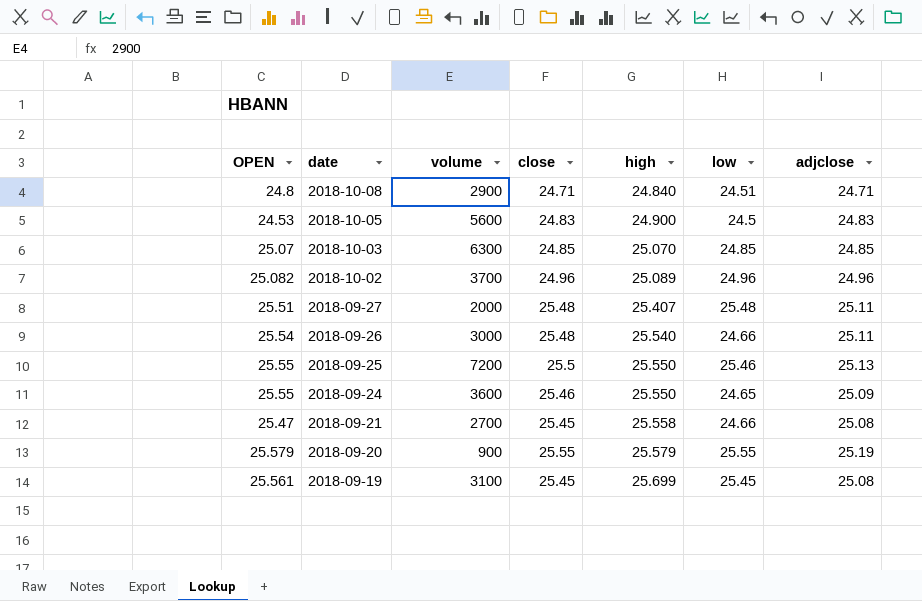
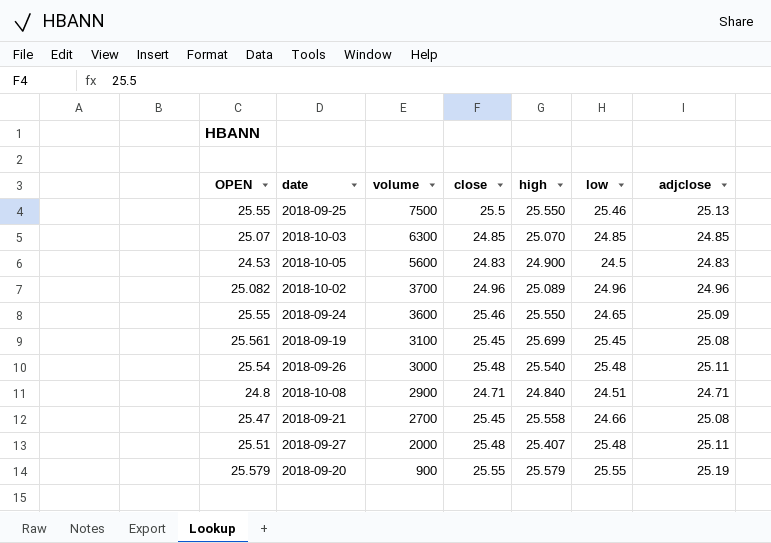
row order: date descending -> volume descending
2018-09-25 | volume: 7200 -> 7500
2018-09-26 | low: 24.66 -> 25.48

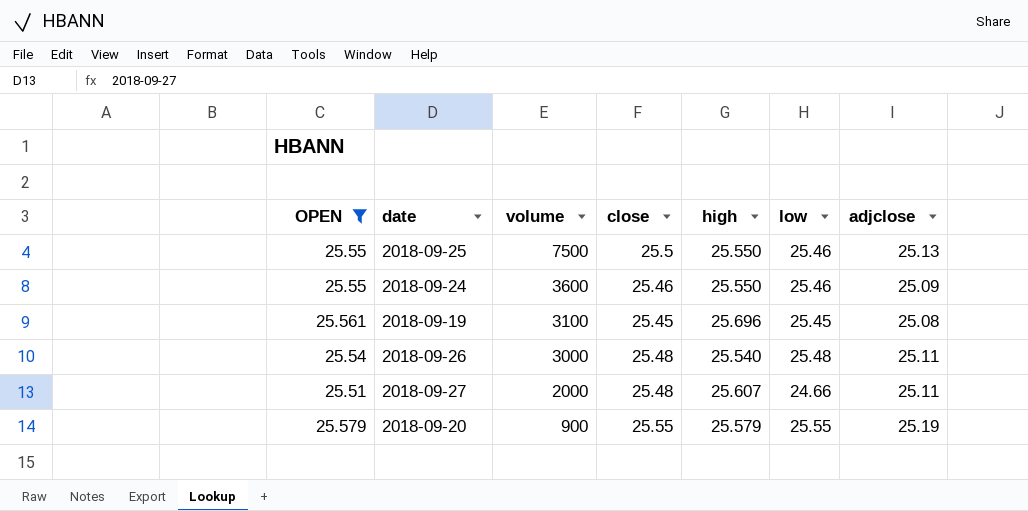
filter: none -> OPEN >= 25.51
2018-09-24 | low: 24.65 -> 25.46
2018-09-19 | high: 25.699 -> 25.696
2018-09-27 | high: 25.407 -> 25.607
2018-09-27 | low: 25.48 -> 24.66

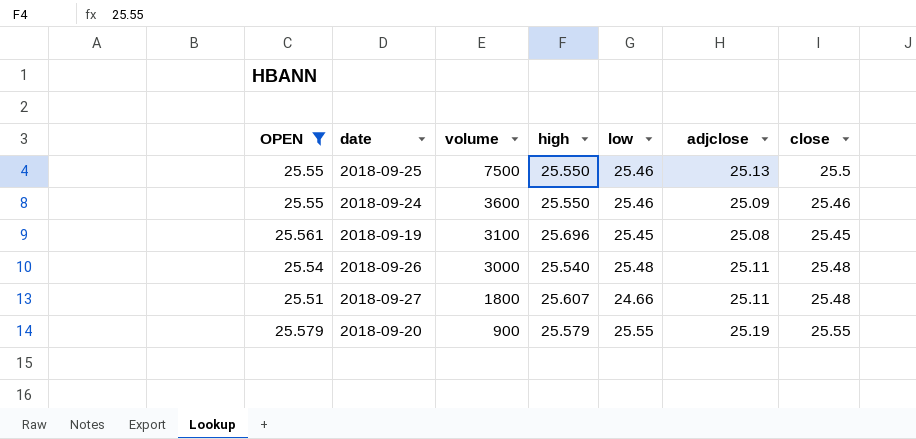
column close | position: 4 -> 7
2018-09-27 | volume: 2000 -> 1800

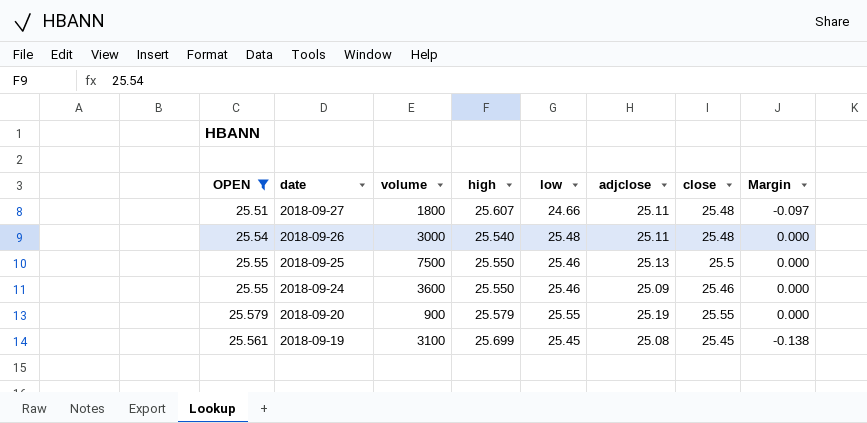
row order: volume descending -> date descending
column Margin | formula: none -> [OPEN] - [high]
2018-09-19 | high: 25.696 -> 25.699

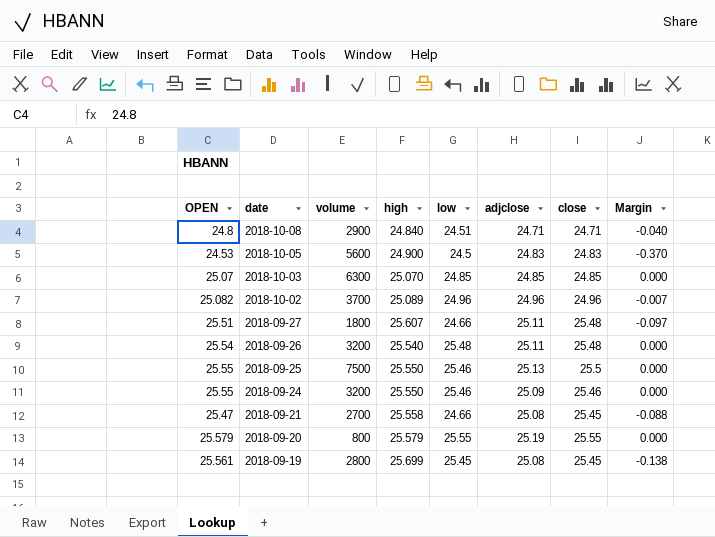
filter: OPEN >= 25.51 -> none
2018-09-26 | volume: 3000 -> 3200
2018-09-24 | volume: 3600 -> 3200
2018-09-20 | volume: 900 -> 800
2018-09-19 | volume: 3100 -> 2800

